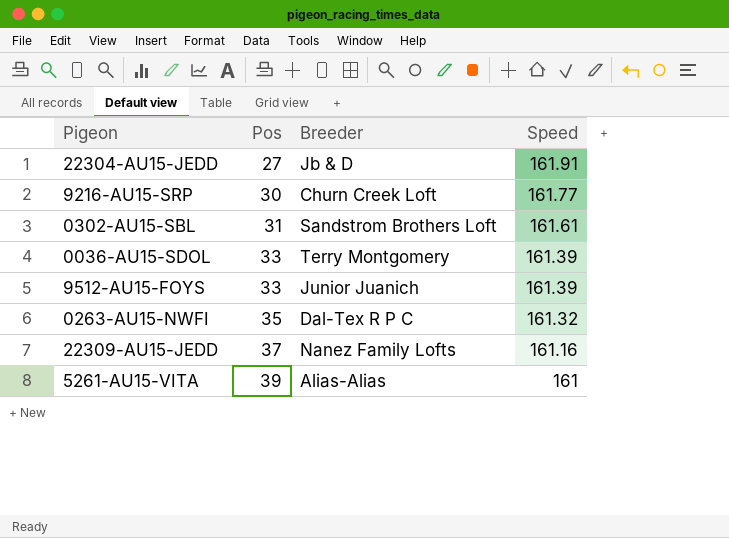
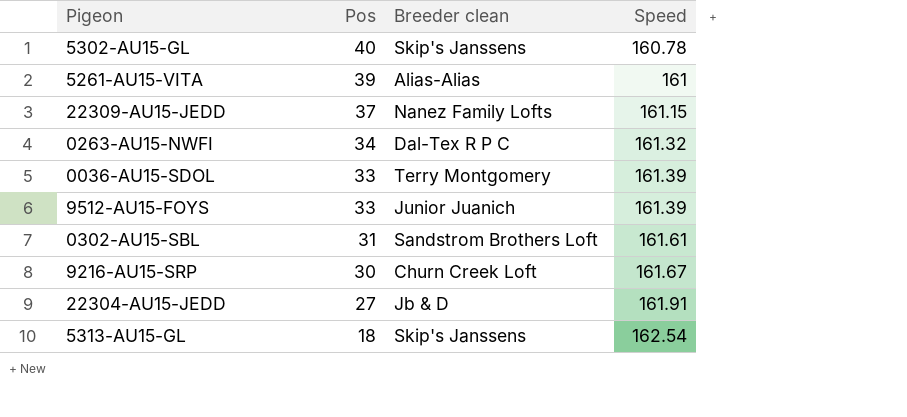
row order: Pos ascending -> Pos descending
column name: Breeder -> Breeder clean
row 5302-AU15-GL: none -> 40 | Skip's Janssens | 160.78
22309-AU15-JEDD | Speed: 161.16 -> 161.15
0263-AU15-NWFI | Pos: 35 -> 34
9216-AU15-SRP | Speed: 161.77 -> 161.67
row 5313-AU15-GL: none -> 18 | Skip's Janssens | 162.54

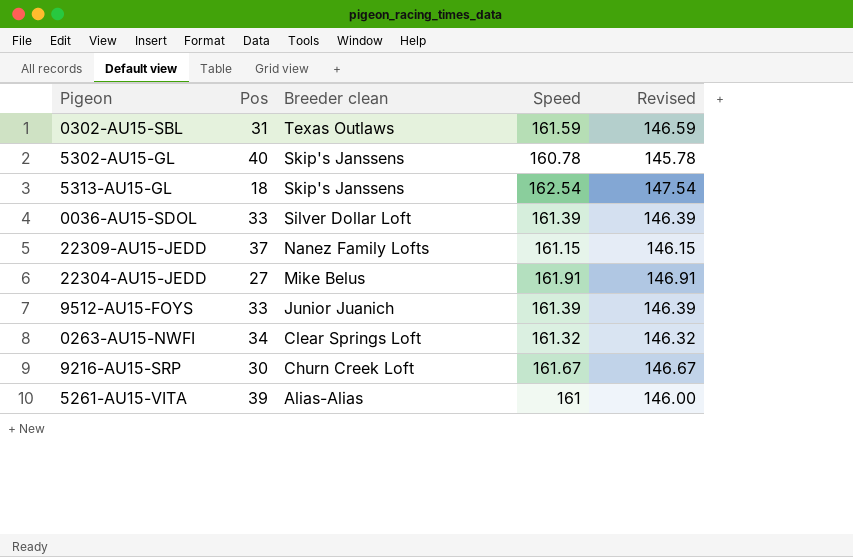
row order: Pos descending -> Breeder clean descending
column Revised | formula: none -> [Speed] - 15
0302-AU15-SBL | Breeder clean: Sandstrom Brothers Loft -> Texas Outlaws
0302-AU15-SBL | Speed: 161.61 -> 161.59
0036-AU15-SDOL | Breeder clean: Terry Montgomery -> Silver Dollar Loft
22304-AU15-JEDD | Breeder clean: Jb & D -> Mike Belus
0263-AU15-NWFI | Breeder clean: Dal-Tex R P C -> Clear Springs Loft

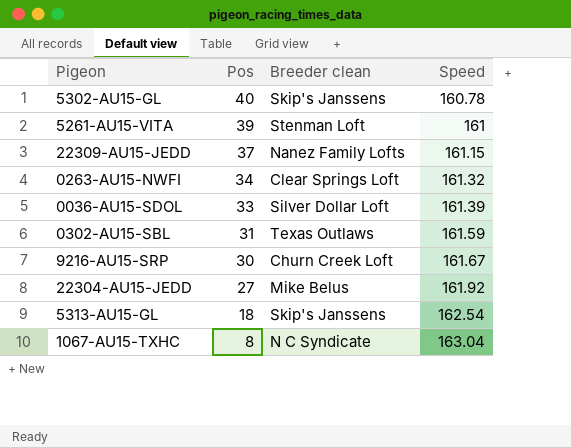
row order: Breeder clean descending -> Pos descending
column Revised | formula: [Speed] - 15 -> none
row 9512-AU15-FOYS: 33 | Junior Juanich | 161.39 | 146.39 -> none
5261-AU15-VITA | Breeder clean: Alias-Alias -> Stenman Loft
22304-AU15-JEDD | Speed: 161.91 -> 161.92
row 1067-AU15-TXHC: none -> 8 | N C Syndicate | 163.04

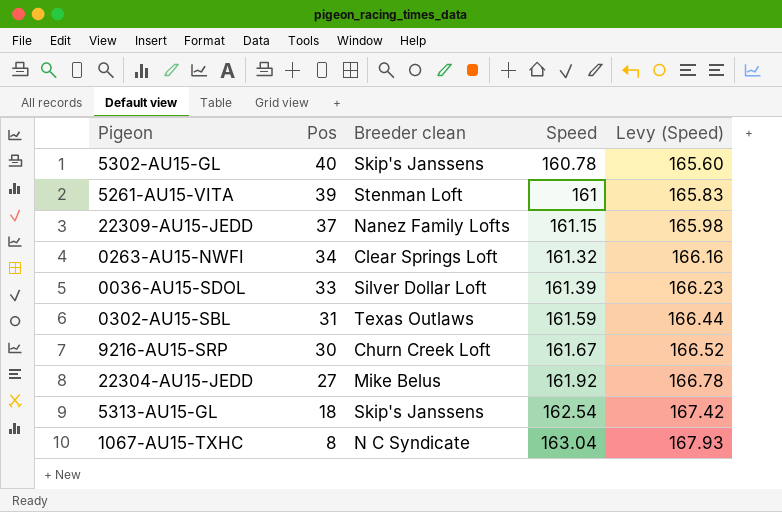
column Levy (Speed) | formula: none -> [Speed] * 1.03

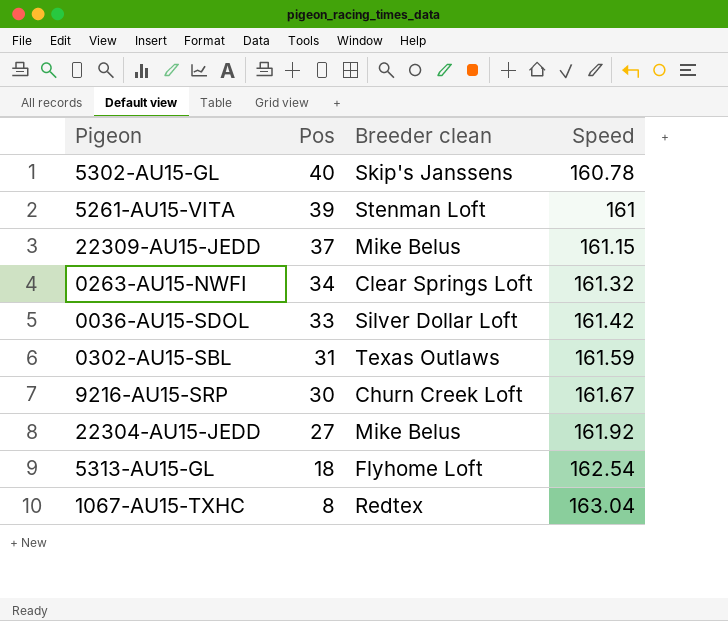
column Levy (Speed) | formula: [Speed] * 1.03 -> none
22309-AU15-JEDD | Breeder clean: Nanez Family Lofts -> Mike Belus
0036-AU15-SDOL | Speed: 161.39 -> 161.42
5313-AU15-GL | Breeder clean: Skip's Janssens -> Flyhome Loft
1067-AU15-TXHC | Breeder clean: N C Syndicate -> Redtex

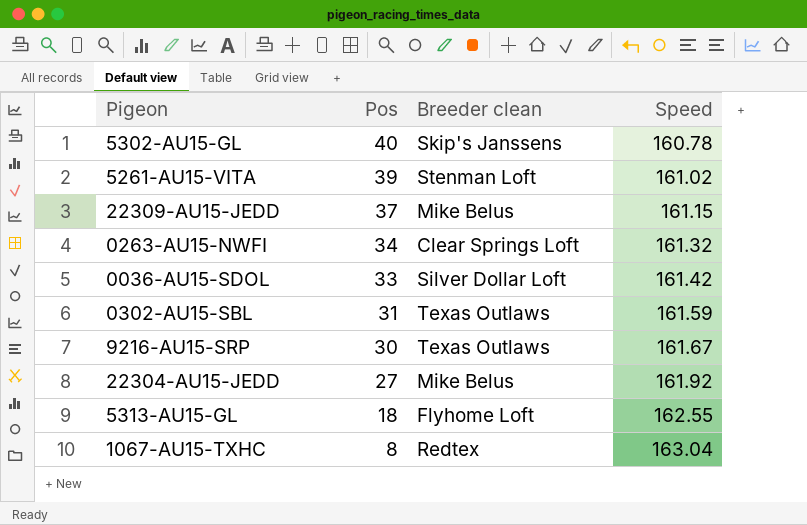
5261-AU15-VITA | Speed: 161 -> 161.02
9216-AU15-SRP | Breeder clean: Churn Creek Loft -> Texas Outlaws
5313-AU15-GL | Speed: 162.54 -> 162.55

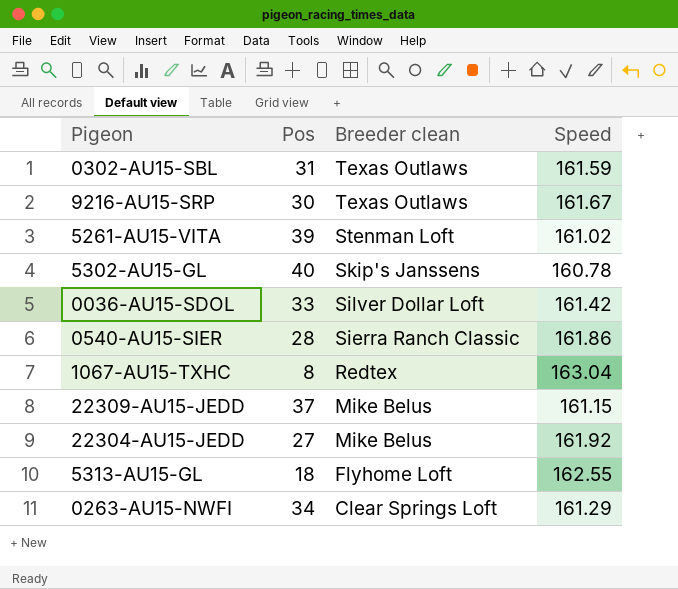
row order: Pos descending -> Breeder clean descending
row 0540-AU15-SIER: none -> 28 | Sierra Ranch Classic | 161.86
0263-AU15-NWFI | Speed: 161.32 -> 161.29

